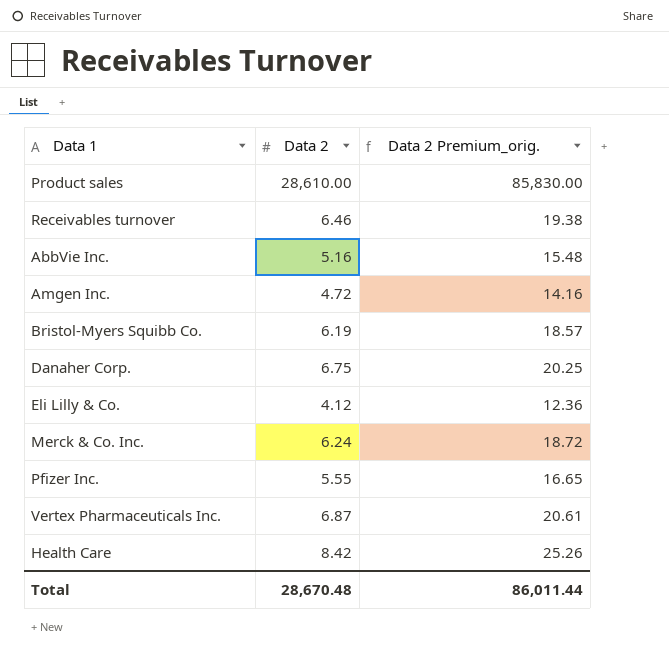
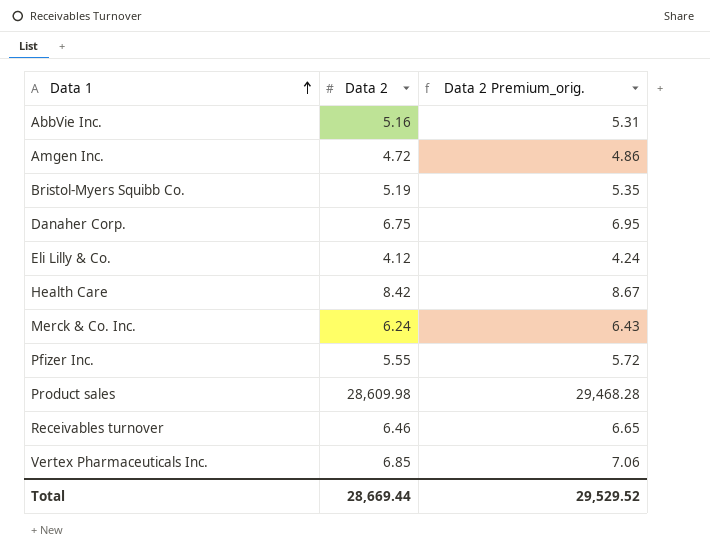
row order: none -> Data 1 ascending
column Data 2 Premium_orig. | formula: [Data 2] * 3 -> [Data 2] * 1.03
Bristol-Myers Squibb Co. | Data 2: 6.19 -> 5.19
Product sales | Data 2: 28,610.00 -> 28,609.98
Vertex Pharmaceuticals Inc. | Data 2: 6.87 -> 6.85
Total | Data 2: 28,670.48 -> 28,669.44
Total | Data 2 Premium_orig.: 86,011.44 -> 29,529.52

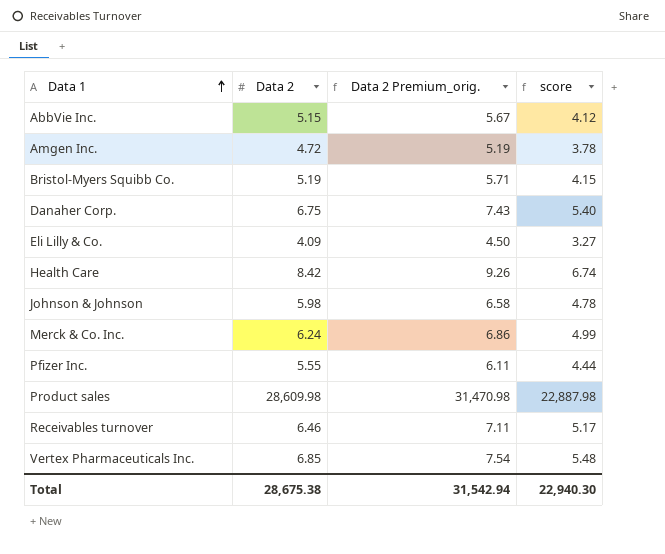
column Data 2 Premium_orig. | formula: [Data 2] * 1.03 -> [Data 2] * 1.1
column score | formula: none -> [Data 2] * 0.8
AbbVie Inc. | Data 2: 5.16 -> 5.15
Eli Lilly & Co. | Data 2: 4.12 -> 4.09
row Johnson & Johnson: none -> 5.98 | 6.58 | 4.78
Total | Data 2: 28,669.44 -> 28,675.38
Total | Data 2 Premium_orig.: 29,529.52 -> 31,542.94

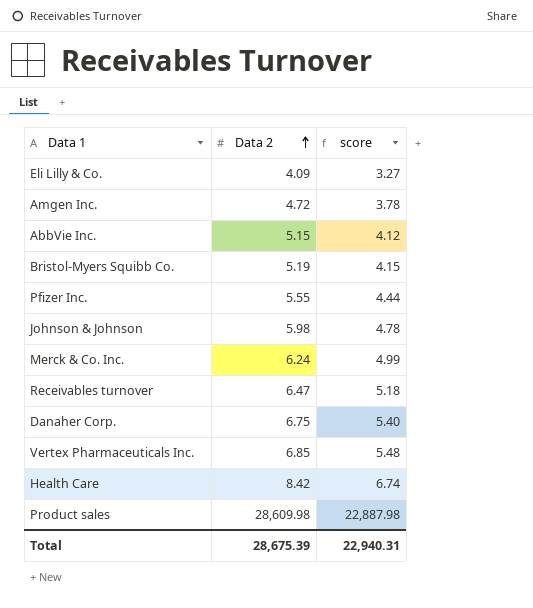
row order: Data 1 ascending -> Data 2 ascending
column Data 2 Premium_orig. | formula: [Data 2] * 1.1 -> none
Receivables turnover | Data 2: 6.46 -> 6.47
Receivables turnover | score: 5.17 -> 5.18
Total | Data 2: 28,675.38 -> 28,675.39
Total | score: 22,940.30 -> 22,940.31

